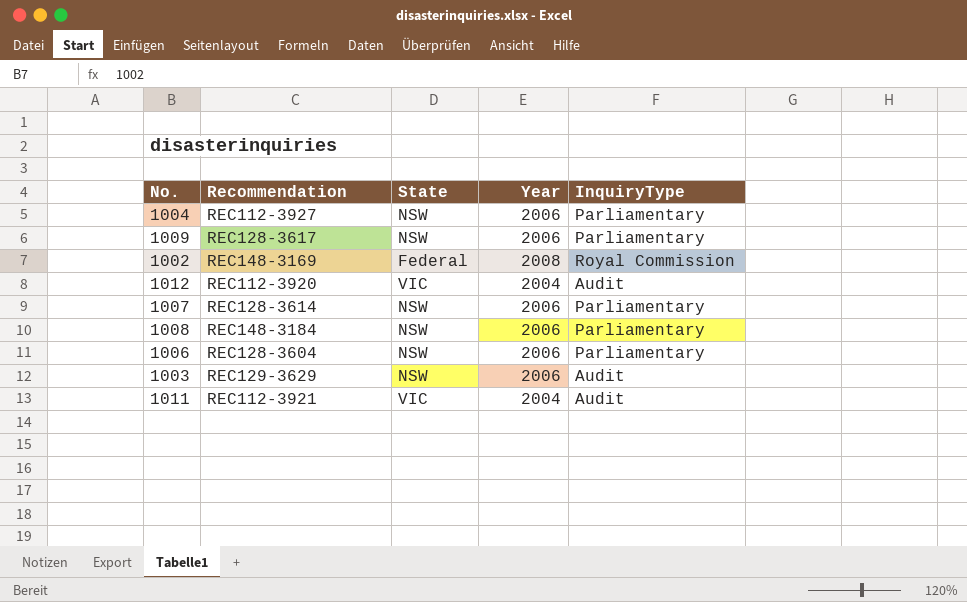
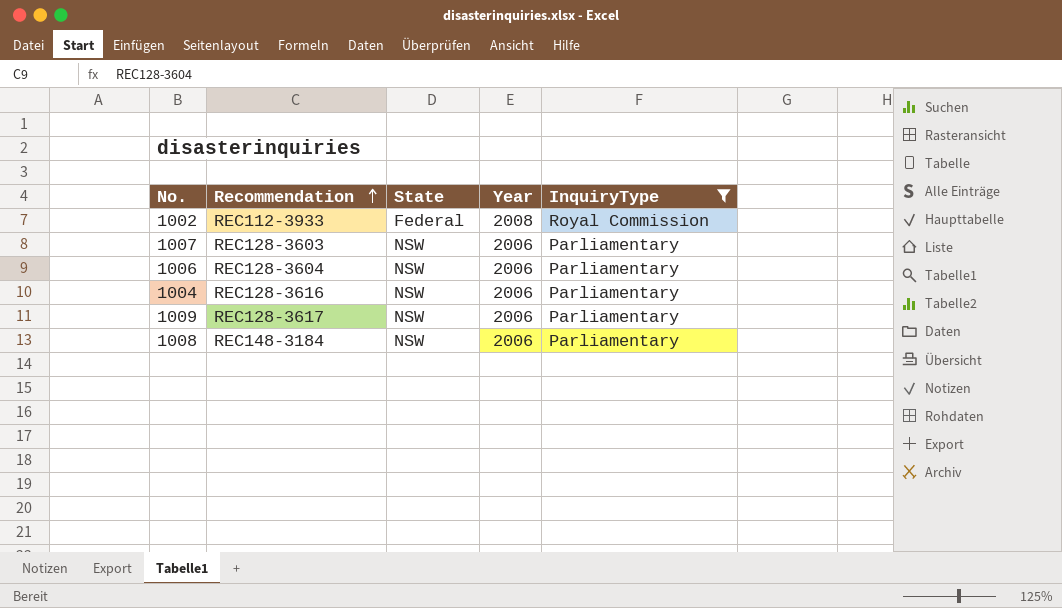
filter: none -> InquiryType != Audit
row order: none -> Recommendation ascending
1002 | Recommendation: REC148-3169 -> REC112-3933
1007 | Recommendation: REC128-3614 -> REC128-3603
1004 | Recommendation: REC112-3927 -> REC128-3616

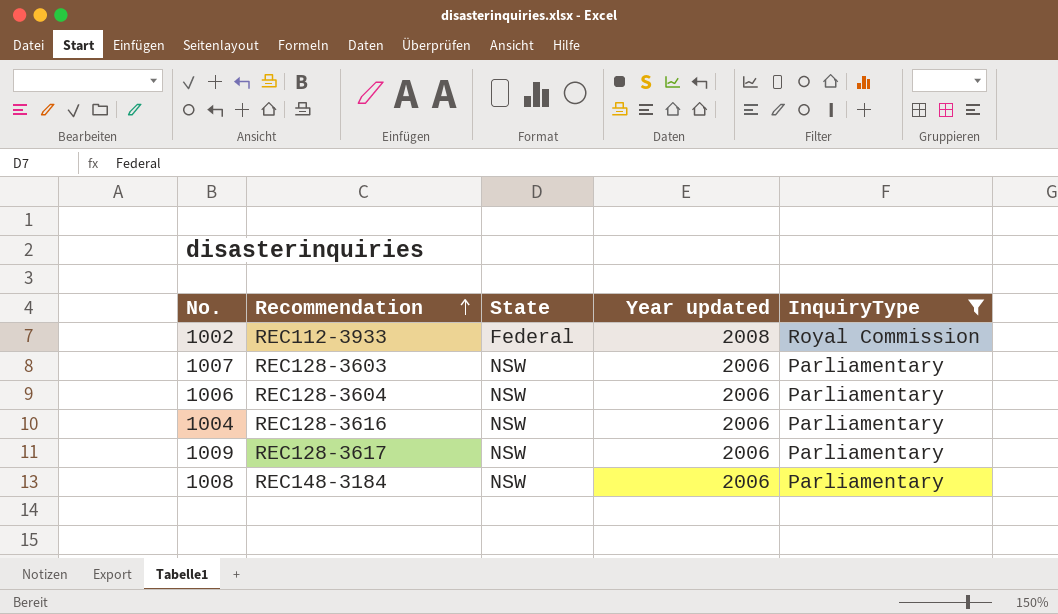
column name: Year -> Year updated

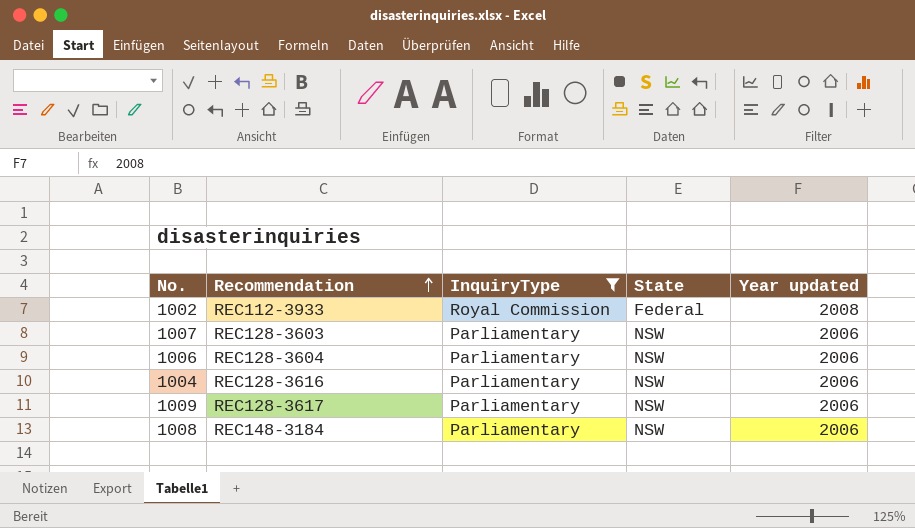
column InquiryType | position: 5 -> 3

